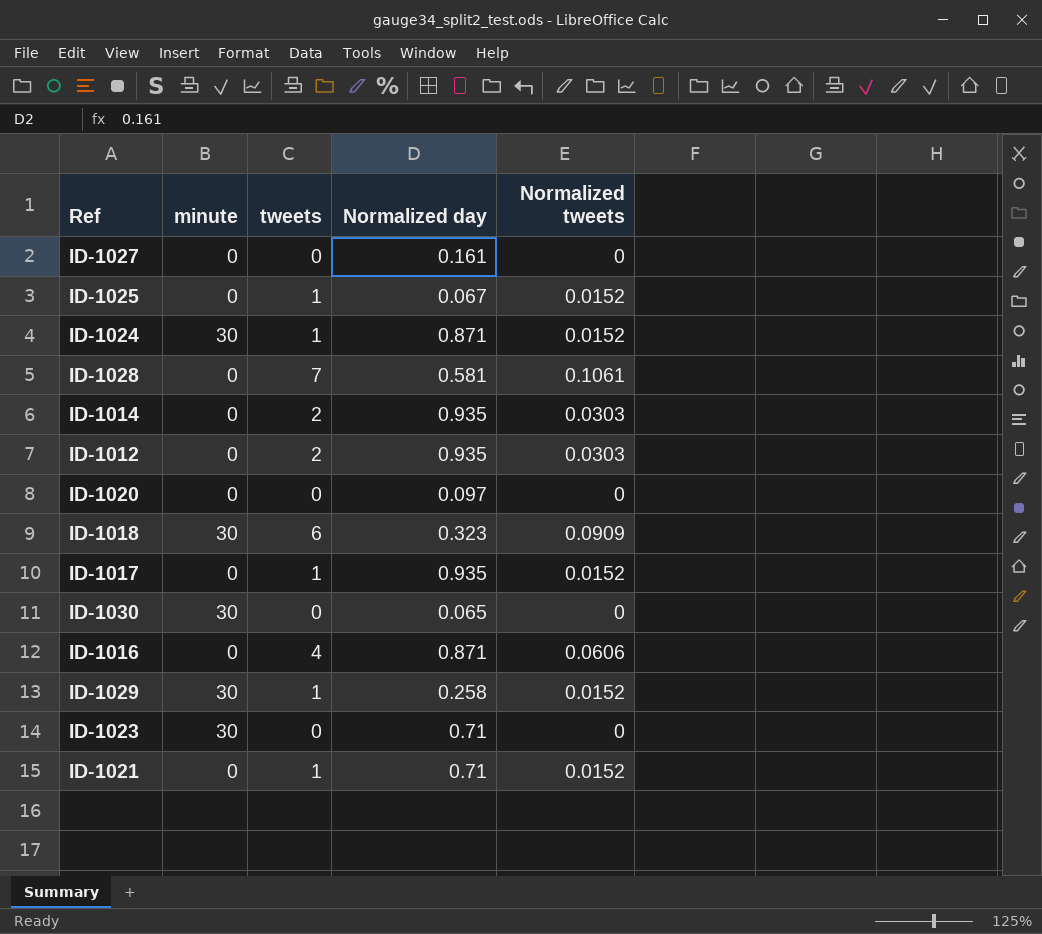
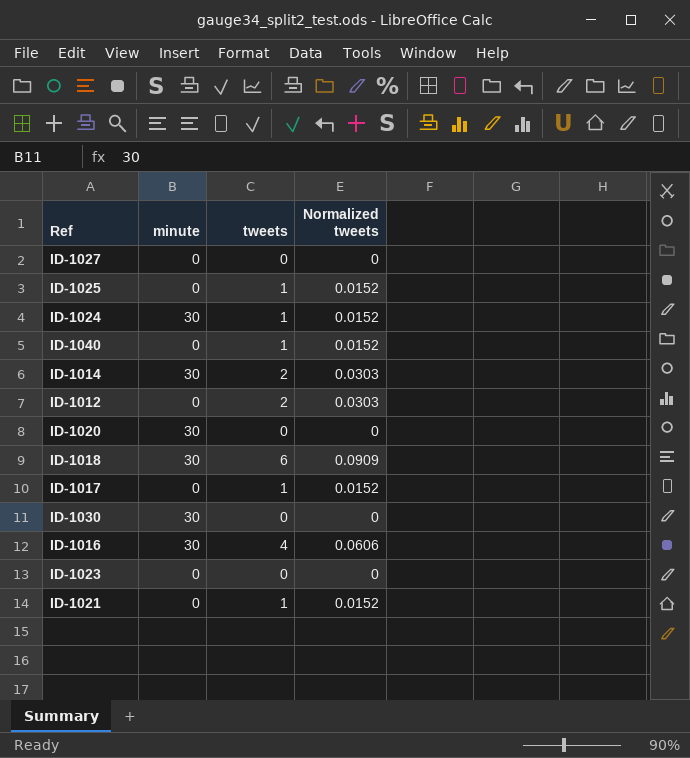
column Normalized day | position: 4 -> none
row ID-1028: 0 | 7 | 0.581 | 0.1061 -> none
row ID-1029: 30 | 1 | 0.258 | 0.0152 -> none
row ID-1040: none -> 0 | 1 | 0.0152
ID-1014 | minute: 0 -> 30
ID-1020 | minute: 0 -> 30
ID-1016 | minute: 0 -> 30
ID-1023 | minute: 30 -> 0

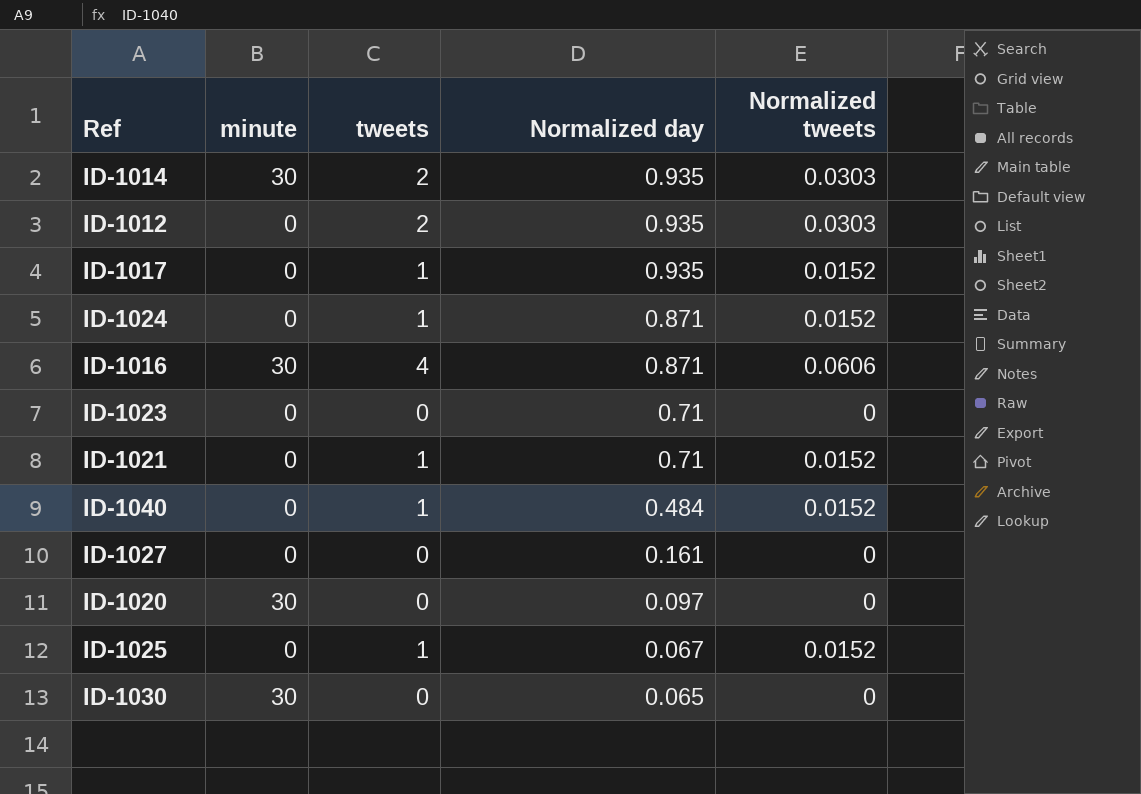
row order: none -> Normalized day descending
column Normalized day | position: none -> 4
row ID-1018: 30 | 6 | 0.0909 -> none
ID-1024 | minute: 30 -> 0

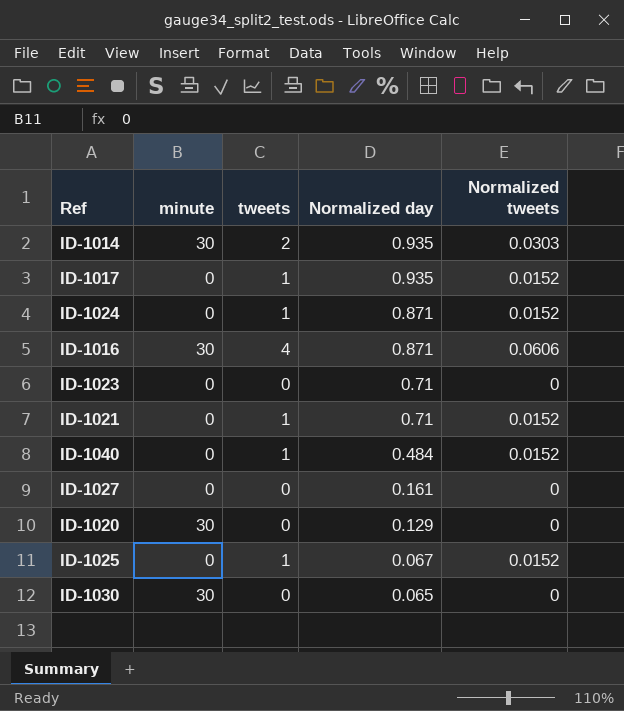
row ID-1012: 0 | 2 | 0.935 | 0.0303 -> none
ID-1020 | Normalized day: 0.097 -> 0.129

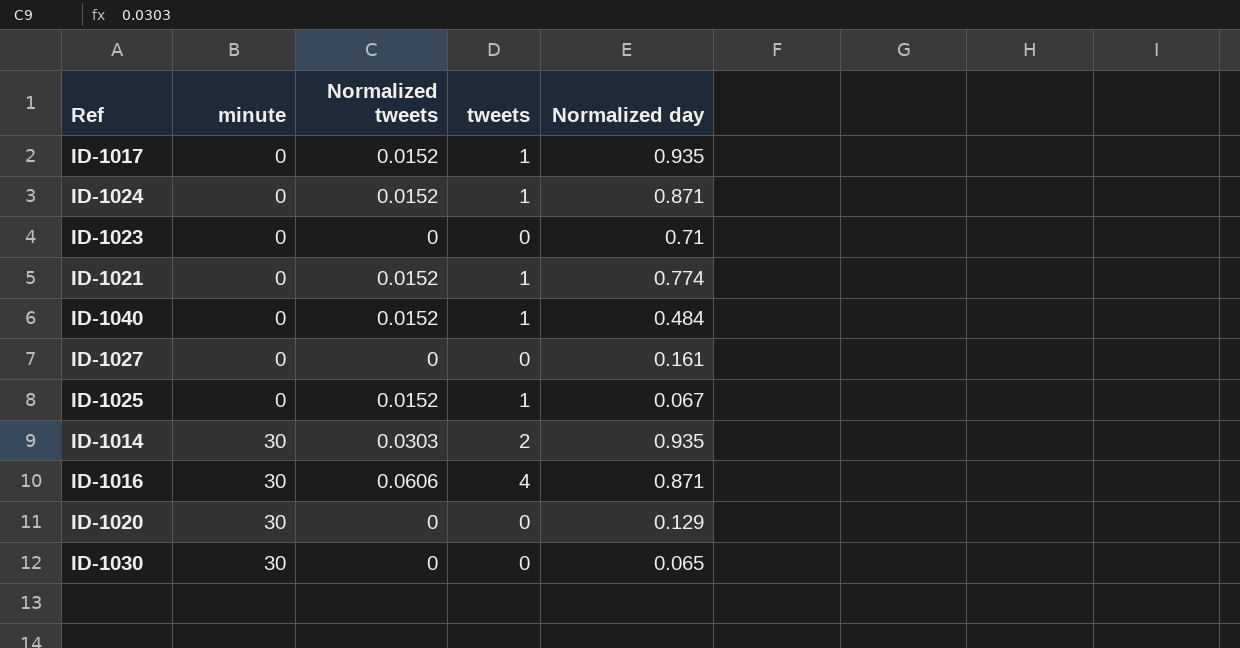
row order: Normalized day descending -> minute ascending
column Normalized tweets | position: 5 -> 3
ID-1021 | Normalized day: 0.71 -> 0.774

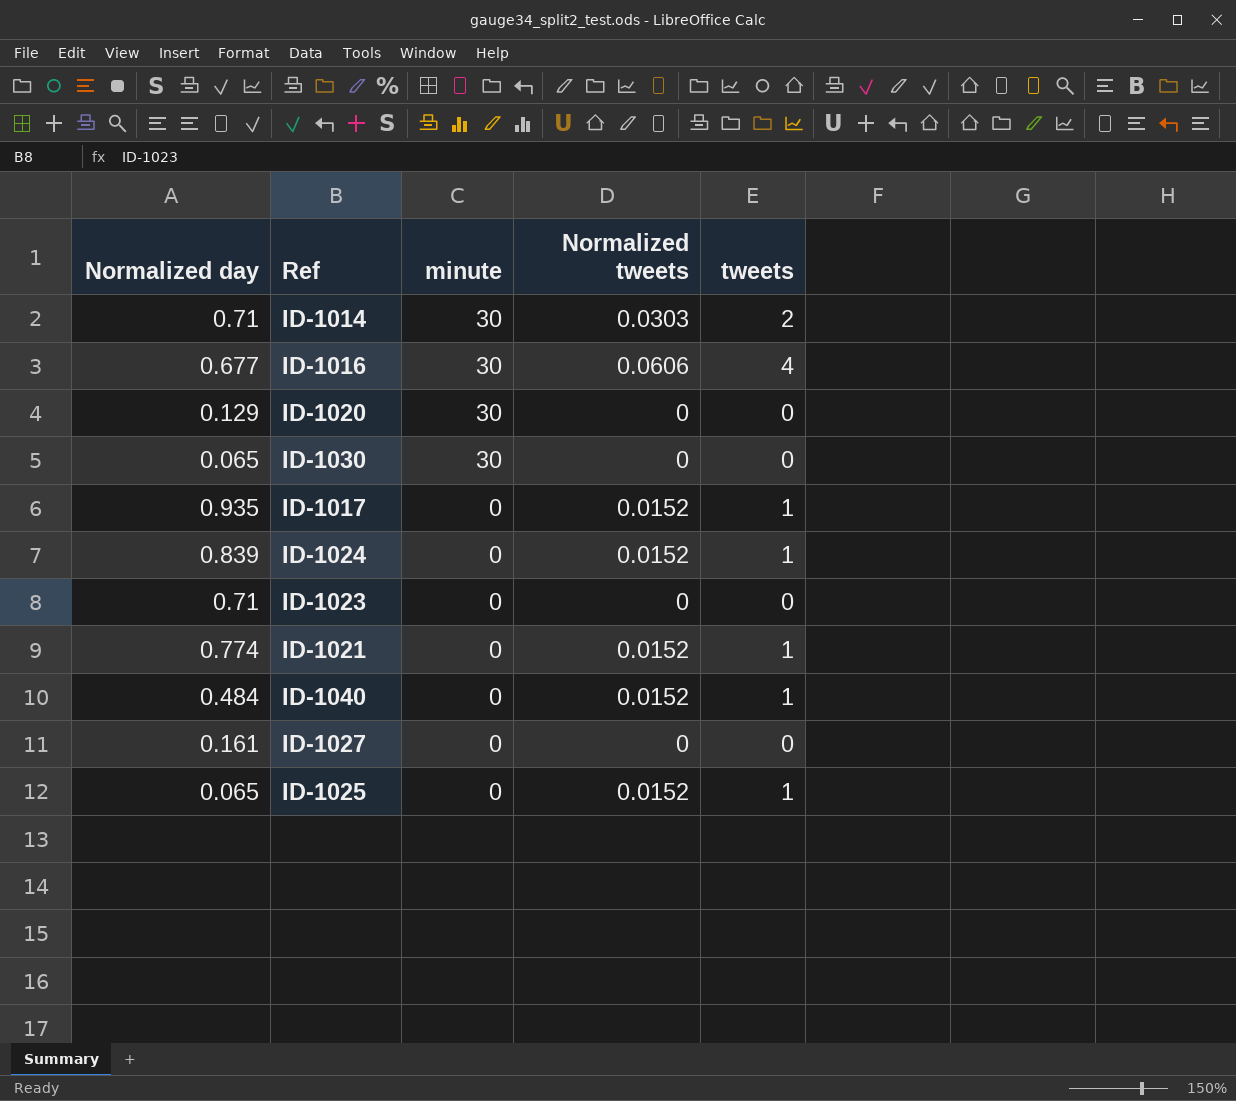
row order: minute ascending -> minute descending
column Normalized day | position: 5 -> 1
ID-1014 | Normalized day: 0.935 -> 0.71
ID-1016 | Normalized day: 0.871 -> 0.677
ID-1024 | Normalized day: 0.871 -> 0.839
ID-1025 | Normalized day: 0.067 -> 0.065

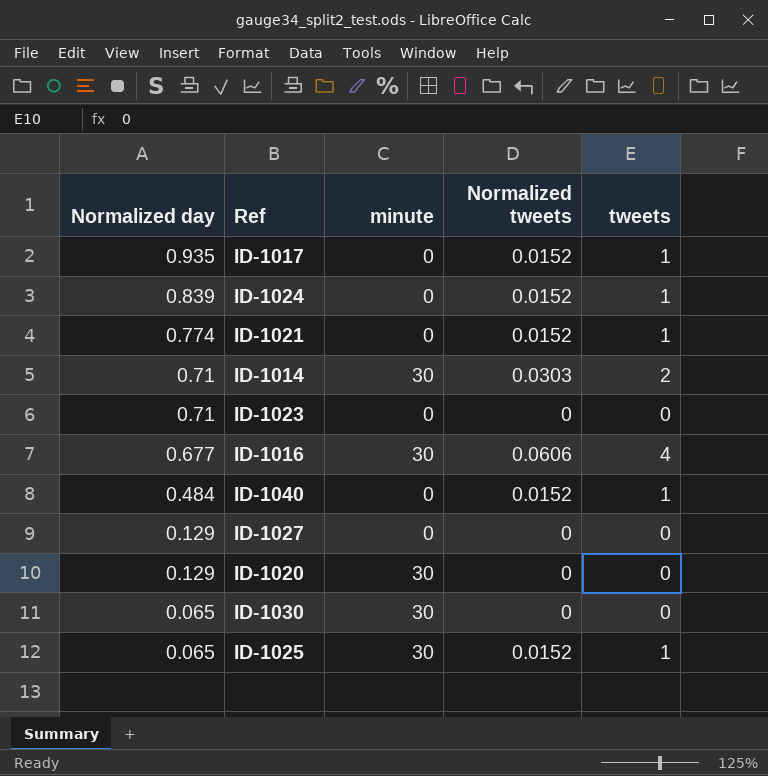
row order: minute descending -> Normalized day descending
ID-1027 | Normalized day: 0.161 -> 0.129
ID-1025 | minute: 0 -> 30

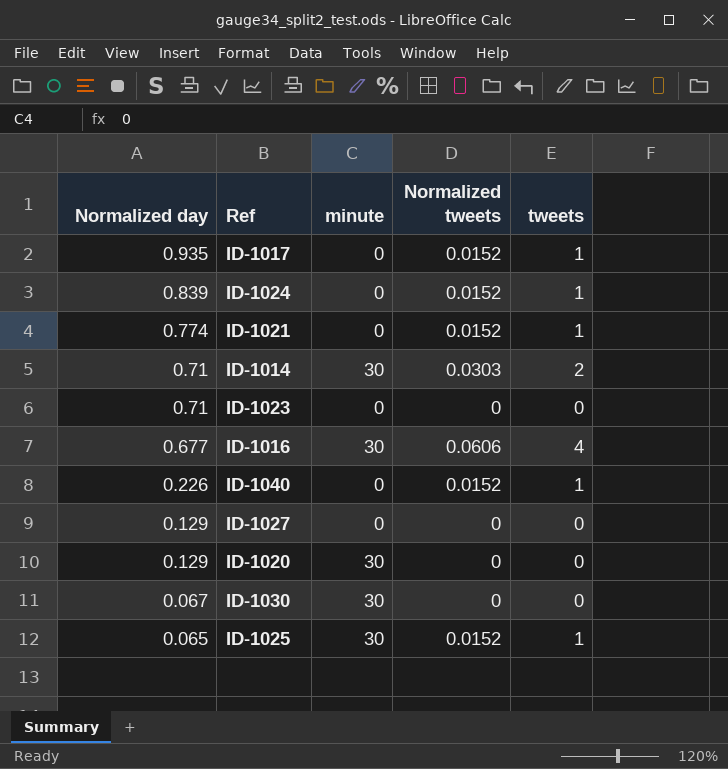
ID-1040 | Normalized day: 0.484 -> 0.226
ID-1030 | Normalized day: 0.065 -> 0.067

